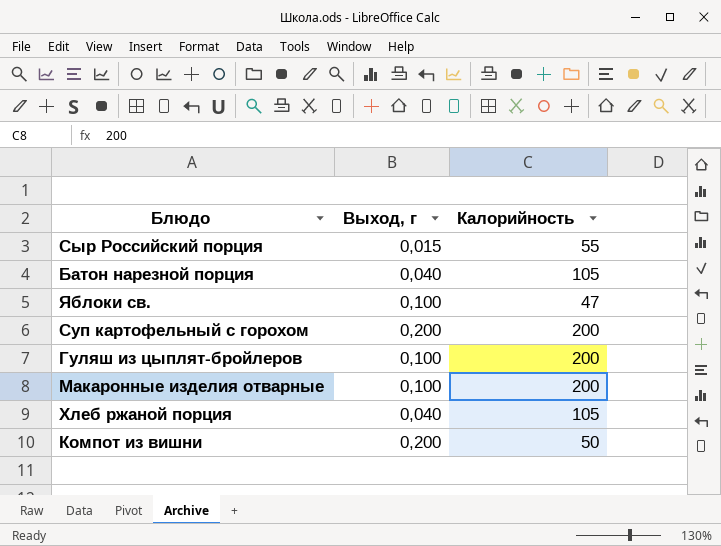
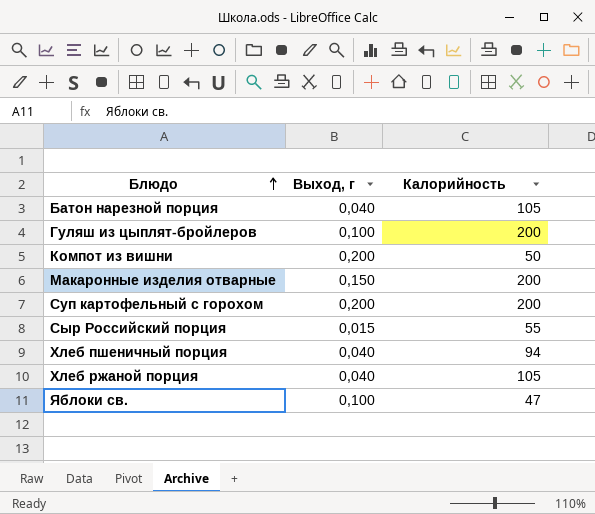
row order: none -> Блюдо ascending
Макаронные изделия отварные | Выход, г: 0,100 -> 0,150
row Хлеб пшеничный порция: none -> 0,040 | 94

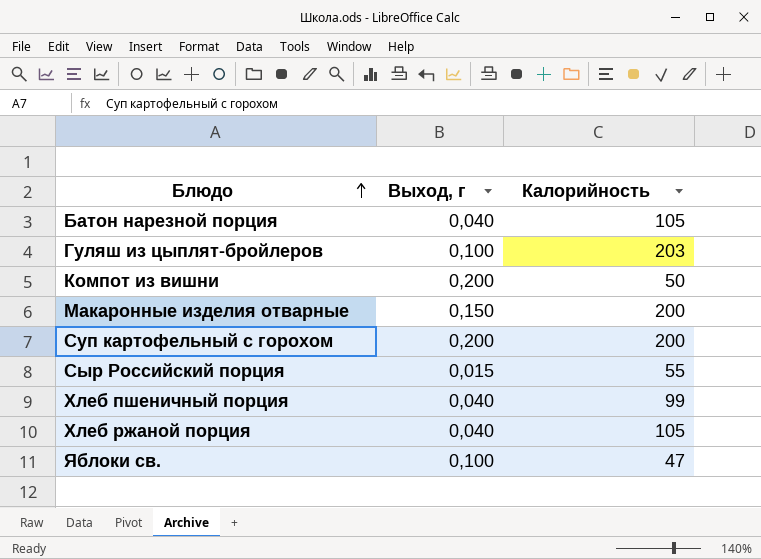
Гуляш из цыплят-бройлеров | Калорийность: 200 -> 203
Хлеб пшеничный порция | Калорийность: 94 -> 99

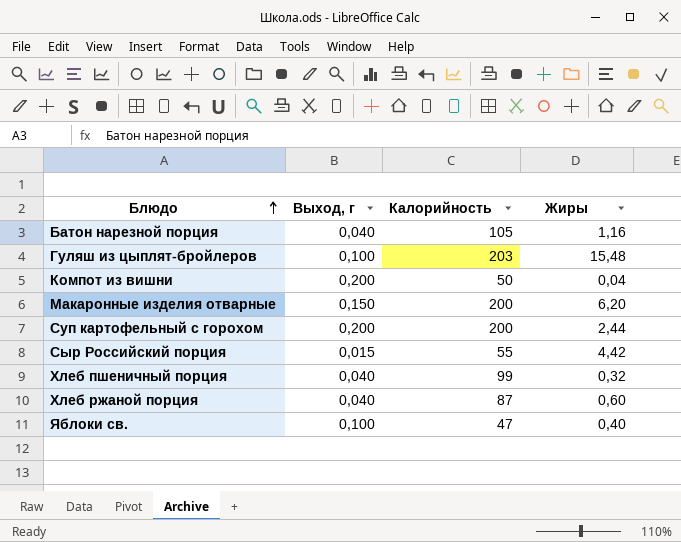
column Жиры | position: none -> 4
Хлеб ржаной порция | Калорийность: 105 -> 87

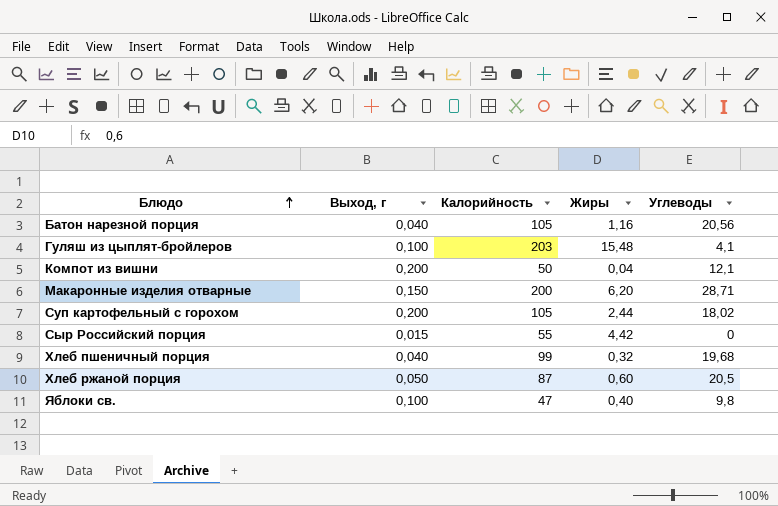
column Углеводы | position: none -> 5
Суп картофельный с горохом | Калорийность: 200 -> 105
Хлеб ржаной порция | Выход, г: 0,040 -> 0,050

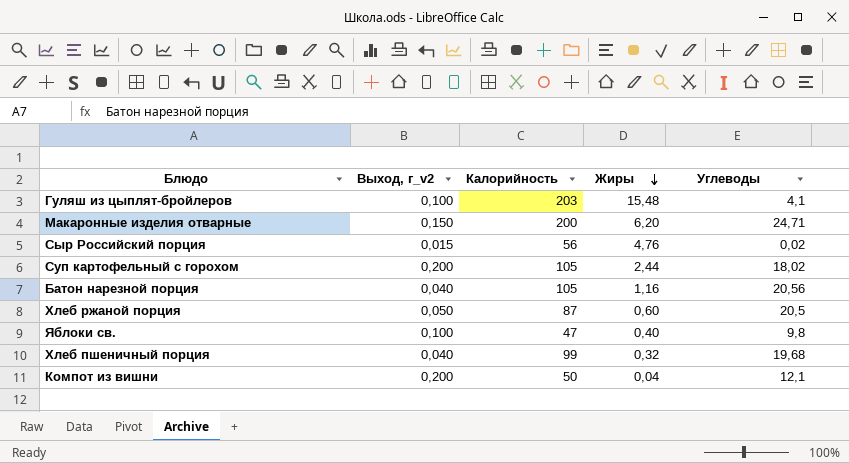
row order: Блюдо ascending -> Жиры descending
column name: Выход, г -> Выход, г_v2
Макаронные изделия отварные | Углеводы: 28,71 -> 24,71
Сыр Российский порция | Калорийность: 55 -> 56
Сыр Российский порция | Жиры: 4,42 -> 4,76
Сыр Российский порция | Углеводы: 0 -> 0,02

